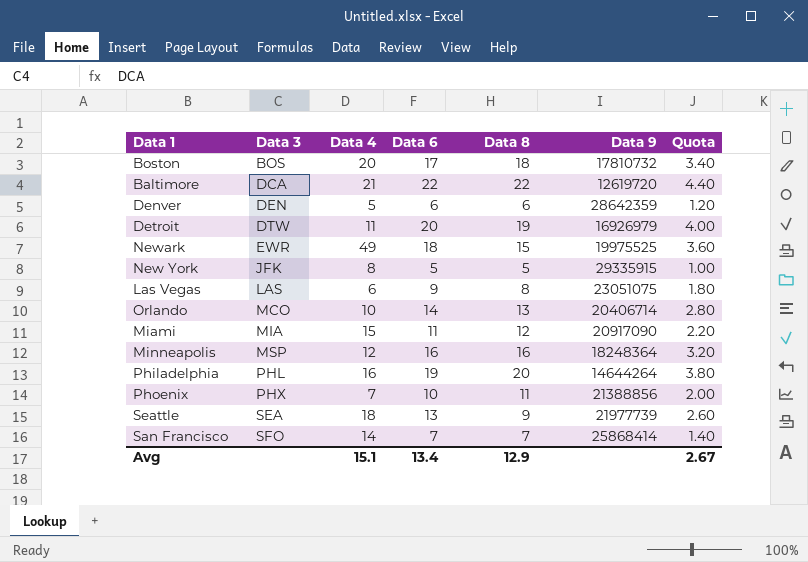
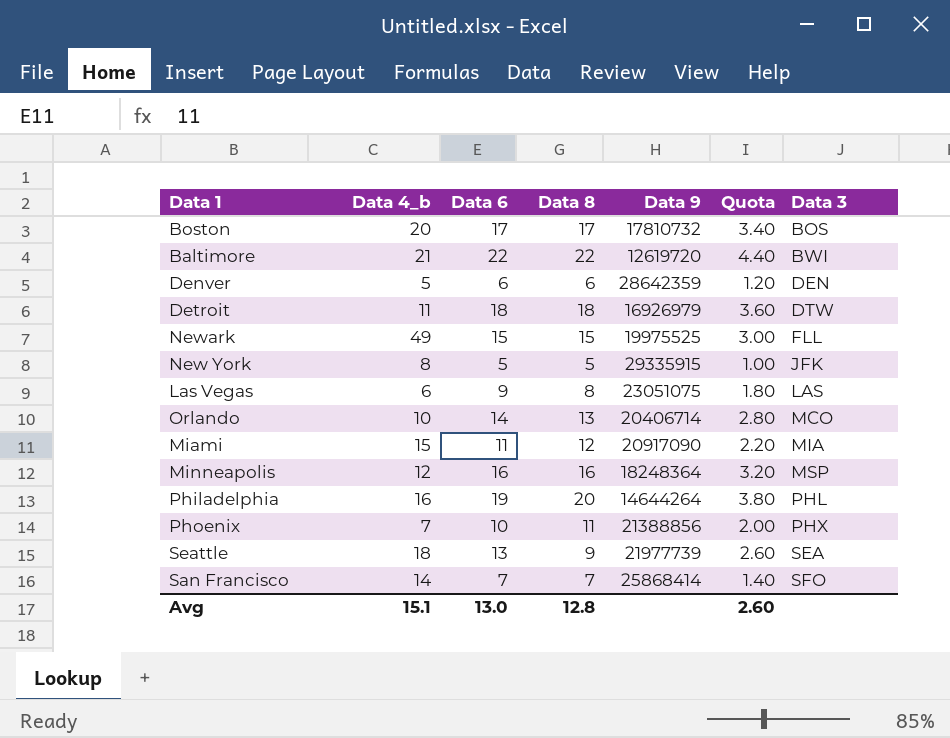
column name: Data 4 -> Data 4_b
column Data 3 | position: 2 -> 7
Boston | Data 8: 18 -> 17
Baltimore | Data 3: DCA -> BWI
Detroit | Data 6: 20 -> 18
Detroit | Data 8: 19 -> 18
Detroit | Quota: 4.00 -> 3.60
Newark | Data 6: 18 -> 15
Newark | Quota: 3.60 -> 3.00
Newark | Data 3: EWR -> FLL
Avg | Data 6: 13.4 -> 13.0
Avg | Data 8: 12.9 -> 12.8
Avg | Quota: 2.67 -> 2.60

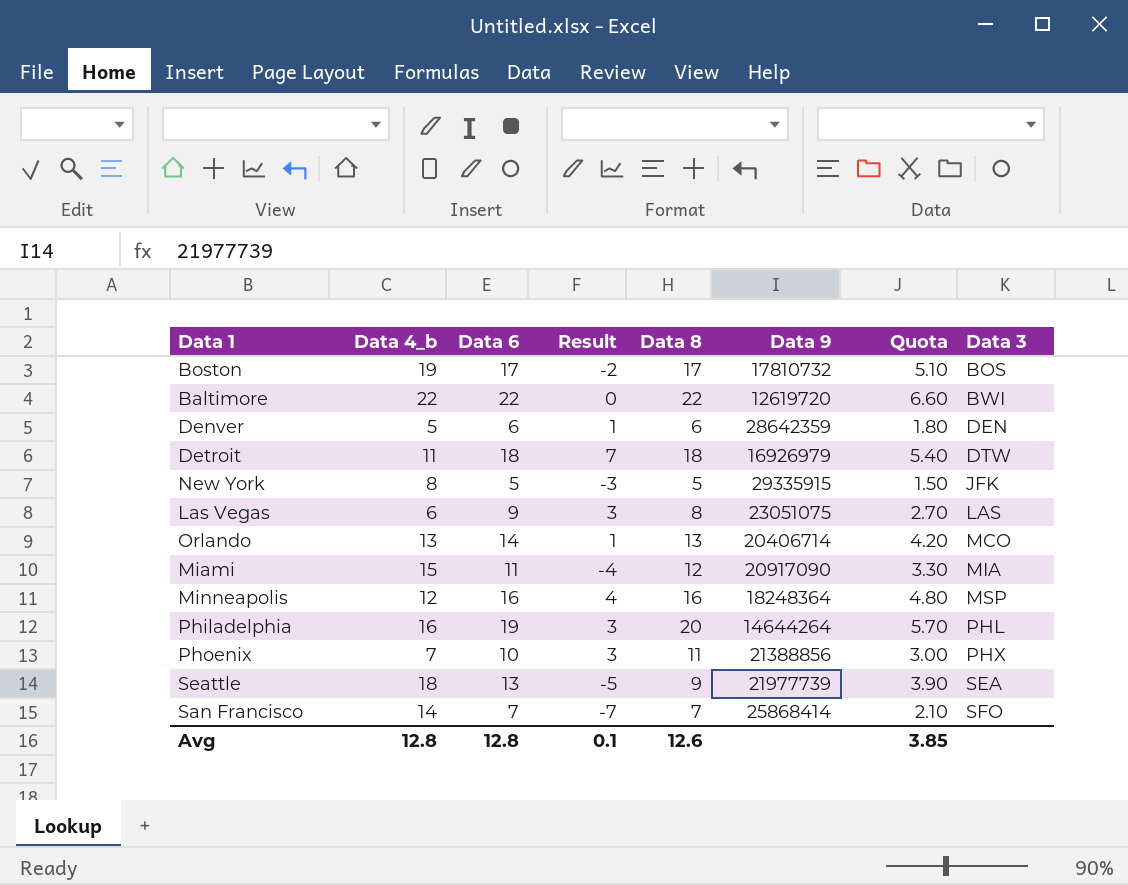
column Result | formula: none -> [Data 6] - [Data 4_b]
column Quota | formula: [Data 6] * 0.2 -> [Data 6] * 0.3
row Newark: 49 | 15 | 15 | 19975525 | 3.00 | FLL -> none
Boston | Data 4_b: 20 -> 19
Baltimore | Data 4_b: 21 -> 22
Orlando | Data 4_b: 10 -> 13
Avg | Data 4_b: 15.1 -> 12.8
Avg | Data 6: 13.0 -> 12.8
Avg | Data 8: 12.8 -> 12.6
Avg | Quota: 2.60 -> 3.85

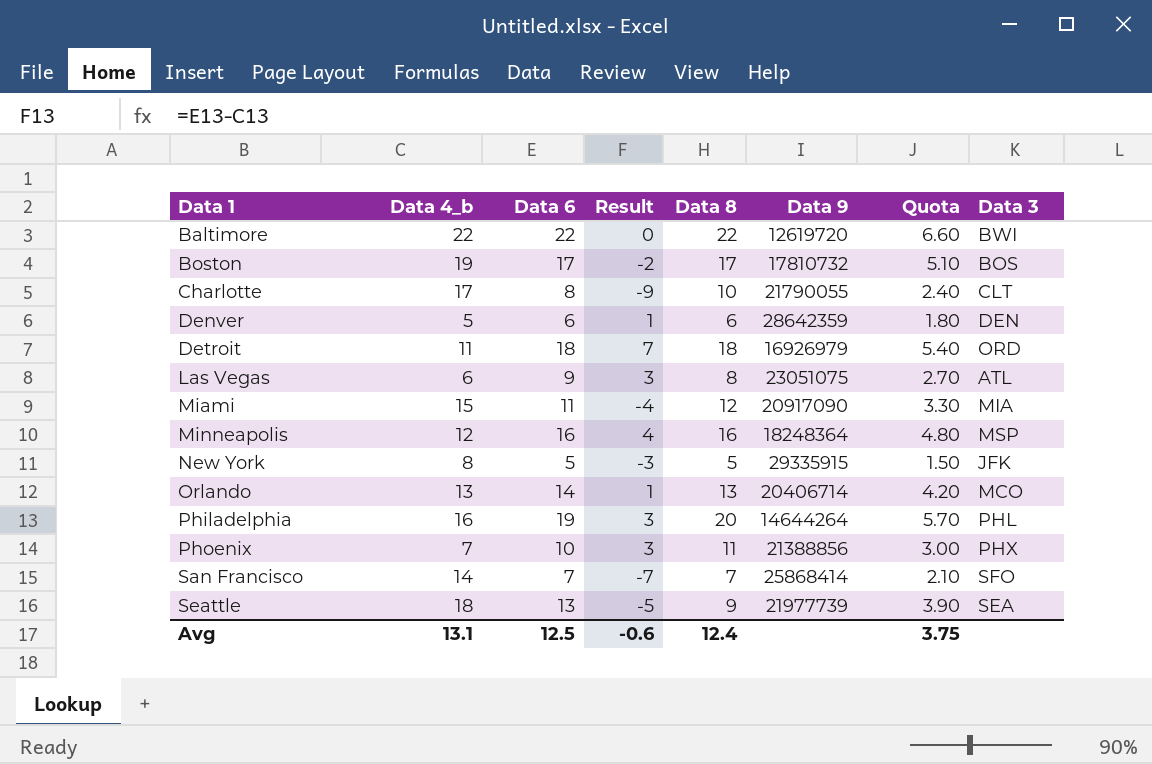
row order: Data 3 ascending -> Data 1 ascending
row Charlotte: none -> 17 | 8 | -9 | 10 | 21790055 | 2.40 | CLT
Detroit | Data 3: DTW -> ORD
Las Vegas | Data 3: LAS -> ATL
Avg | Data 4_b: 12.8 -> 13.1
Avg | Data 6: 12.8 -> 12.5
Avg | Result: 0.1 -> -0.6
Avg | Data 8: 12.6 -> 12.4
Avg | Quota: 3.85 -> 3.75

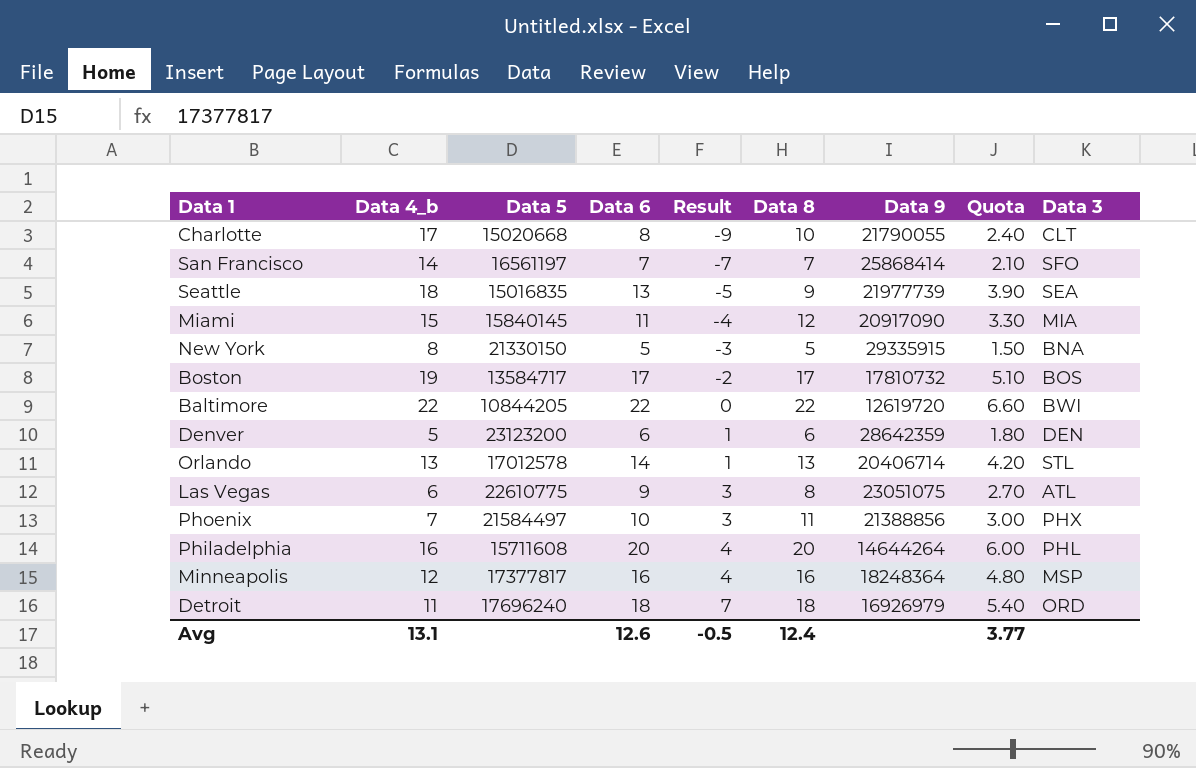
row order: Data 1 ascending -> Result ascending
column Data 5 | position: none -> 3
New York | Data 3: JFK -> BNA
Orlando | Data 3: MCO -> STL
Philadelphia | Data 6: 19 -> 20
Philadelphia | Result: 3 -> 4
Philadelphia | Quota: 5.70 -> 6.00
Avg | Data 6: 12.5 -> 12.6
Avg | Result: -0.6 -> -0.5
Avg | Quota: 3.75 -> 3.77

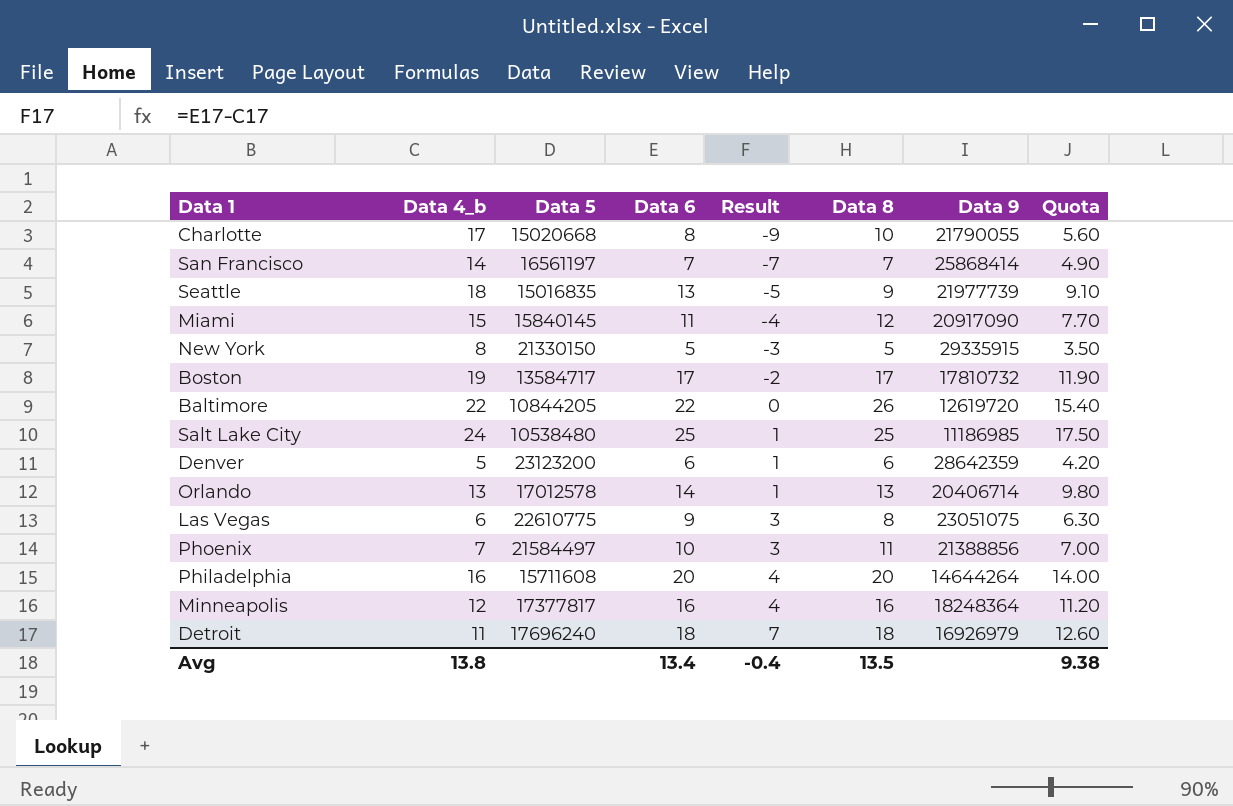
column Data 3 | position: 9 -> none
column Quota | formula: [Data 6] * 0.3 -> [Data 6] * 0.7
Baltimore | Data 8: 22 -> 26
row Salt Lake City: none -> 24 | 10538480 | 25 | 1 | 25 | 11186985 | 17.50
Avg | Data 4_b: 13.1 -> 13.8
Avg | Data 6: 12.6 -> 13.4
Avg | Result: -0.5 -> -0.4
Avg | Data 8: 12.4 -> 13.5
Avg | Quota: 3.77 -> 9.38

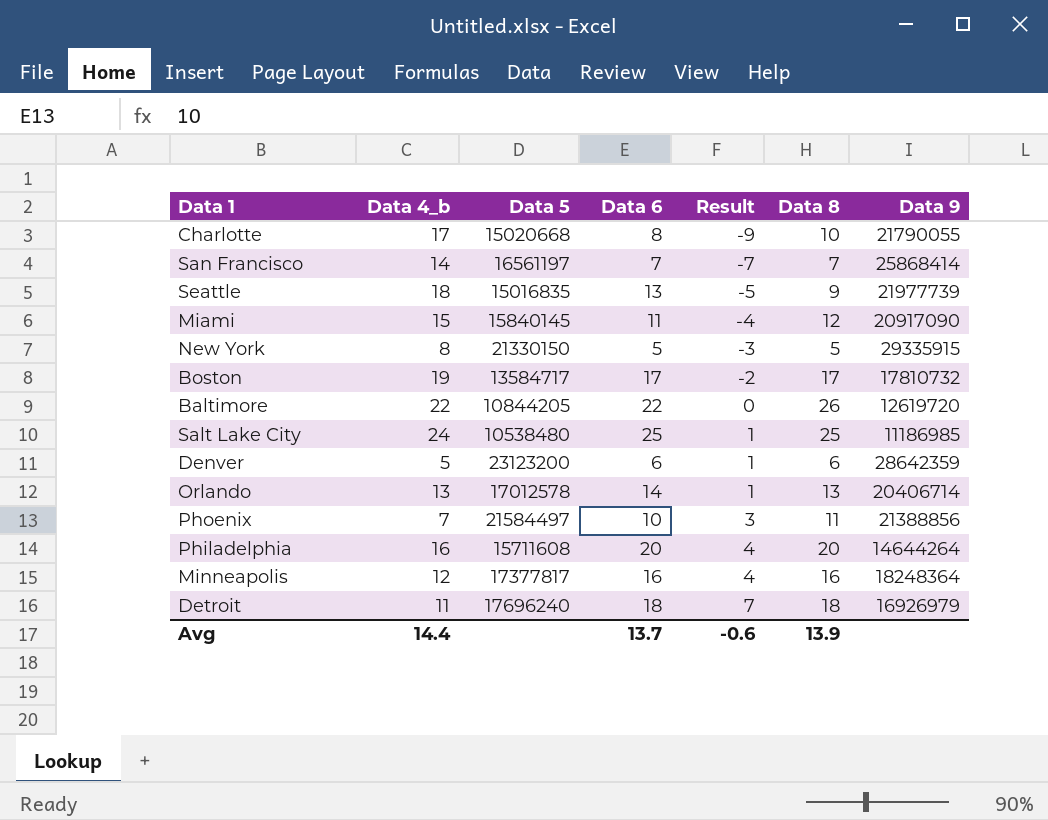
column Quota | formula: [Data 6] * 0.7 -> none
row Las Vegas: 6 | 22610775 | 9 | 3 | 8 | 23051075 | 6.30 -> none
Avg | Data 4_b: 13.8 -> 14.4
Avg | Data 6: 13.4 -> 13.7
Avg | Result: -0.4 -> -0.6
Avg | Data 8: 13.5 -> 13.9

